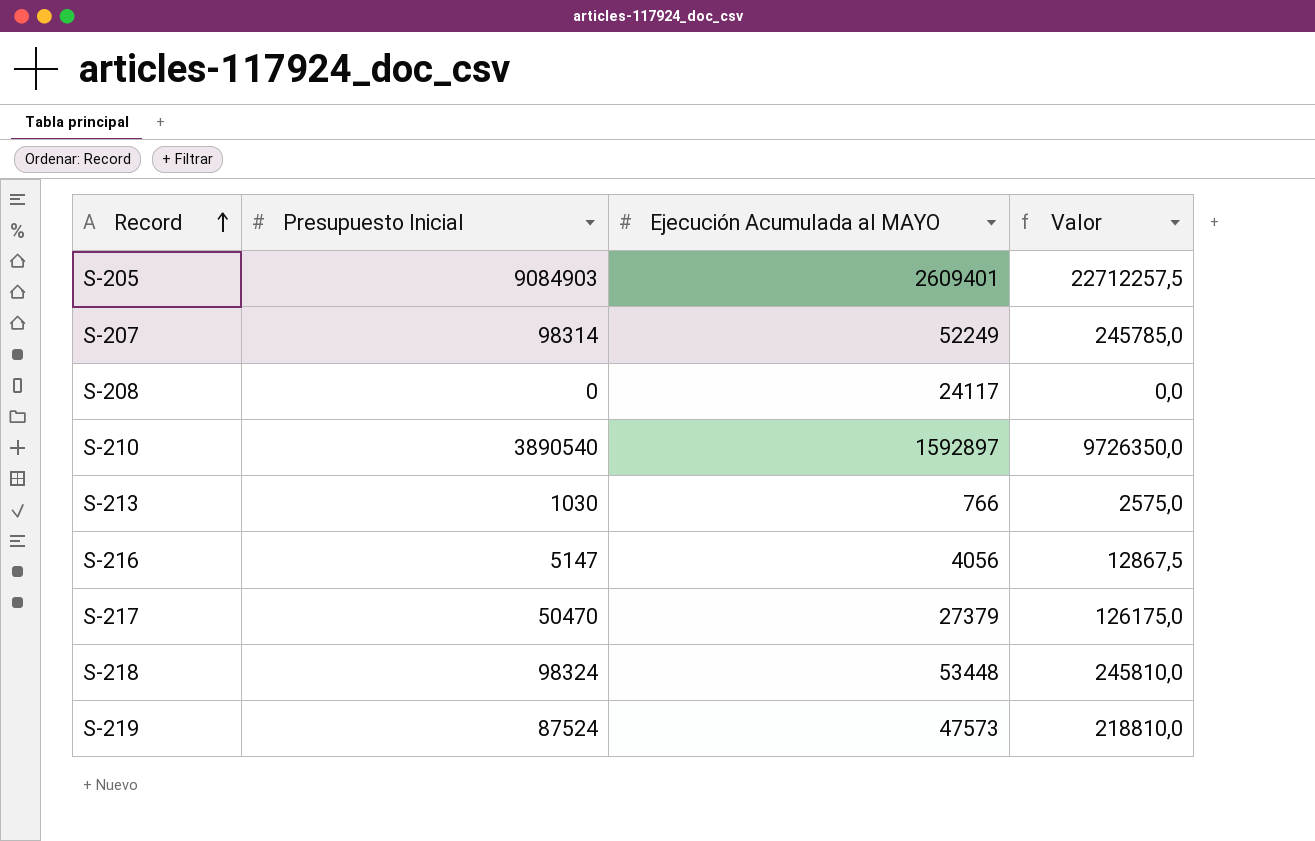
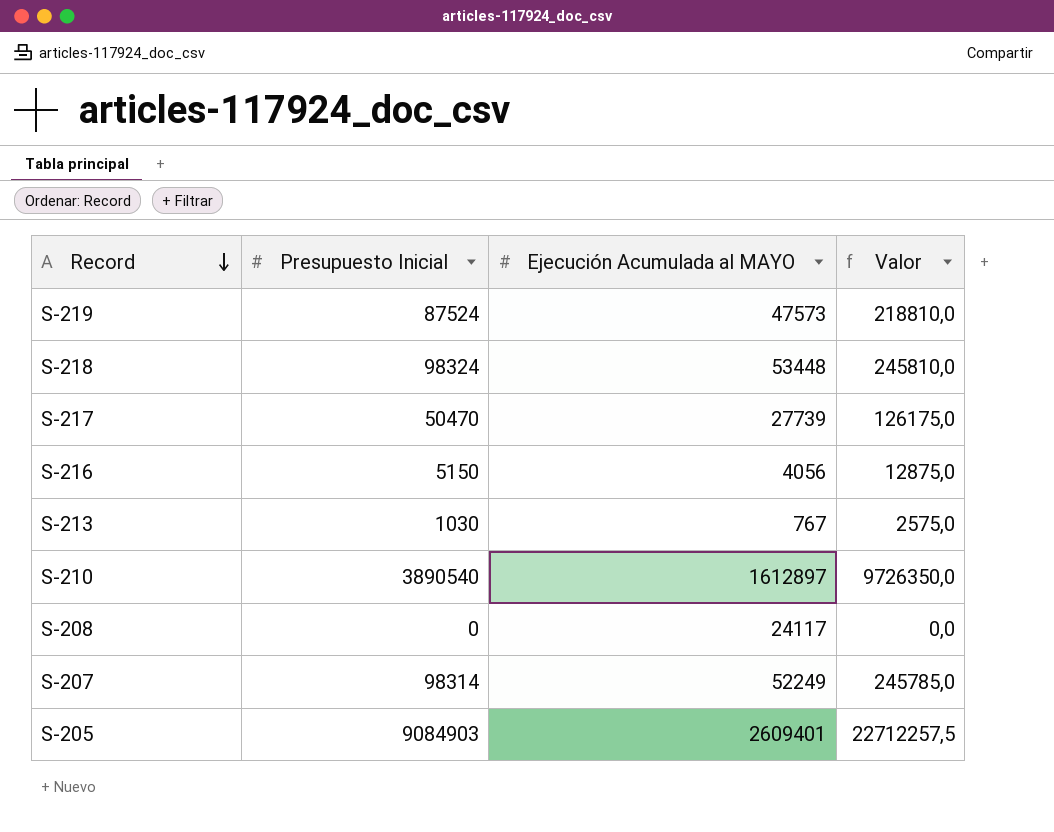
row order: Record ascending -> Record descending
S-217 | Ejecución Acumulada al MAYO: 27379 -> 27739
S-216 | Presupuesto Inicial: 5147 -> 5150
S-216 | Valor: 12867,5 -> 12875,0
S-213 | Ejecución Acumulada al MAYO: 766 -> 767
S-210 | Ejecución Acumulada al MAYO: 1592897 -> 1612897

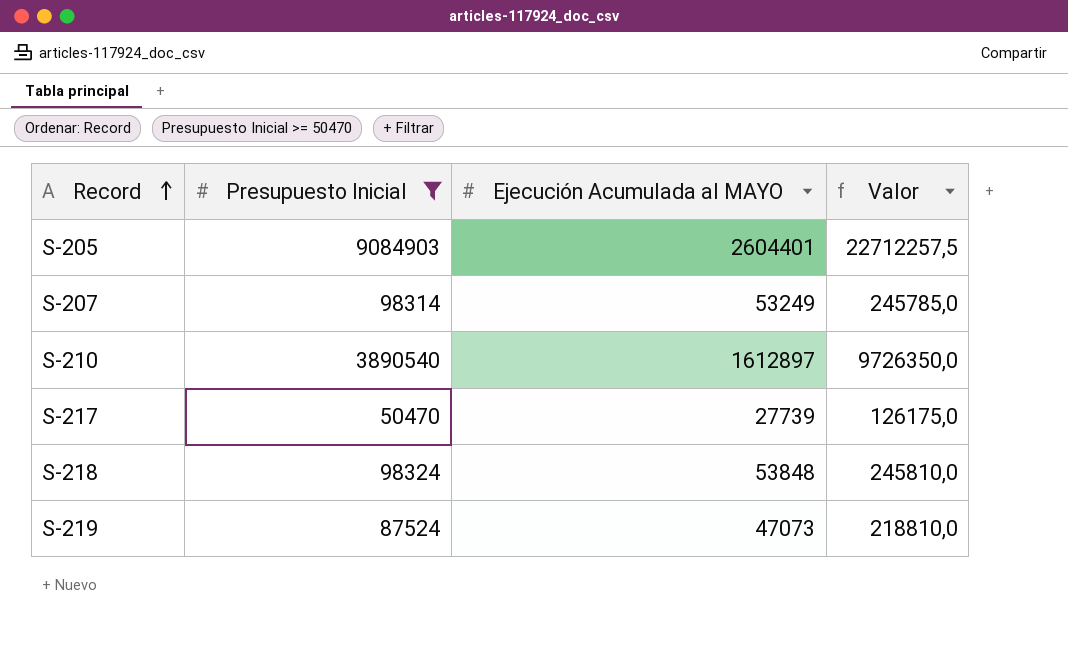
filter: none -> Presupuesto Inicial >= 50470
row order: Record descending -> Record ascending
S-205 | Ejecución Acumulada al MAYO: 2609401 -> 2604401
S-207 | Ejecución Acumulada al MAYO: 52249 -> 53249
S-218 | Ejecución Acumulada al MAYO: 53448 -> 53848
S-219 | Ejecución Acumulada al MAYO: 47573 -> 47073

